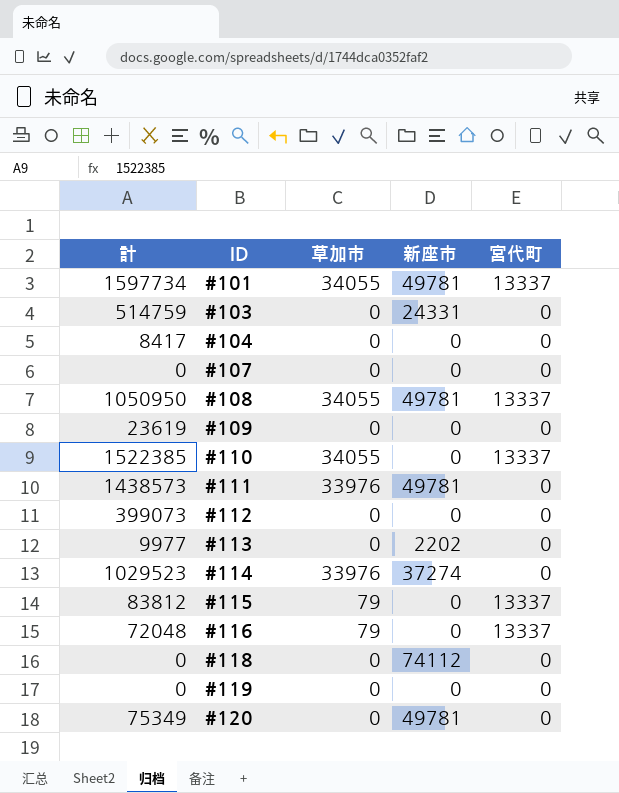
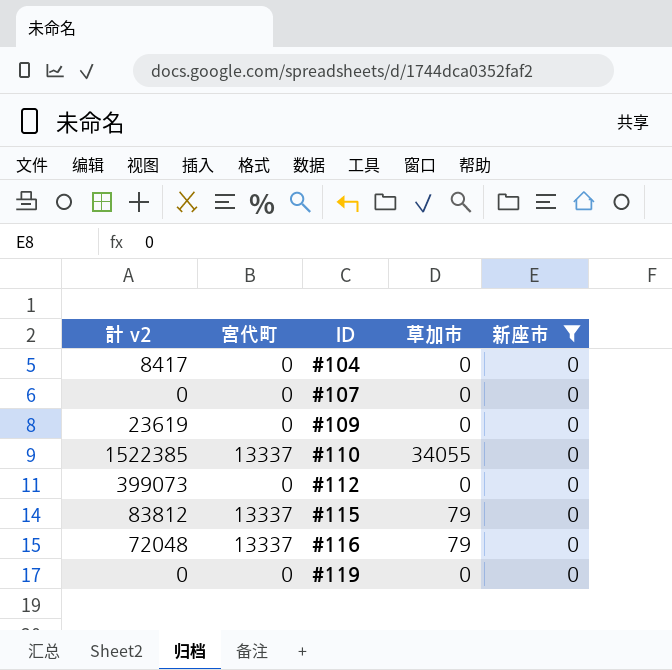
filter: none -> 新座市 = 0
column name: 計 -> 計 v2
column 宮代町 | position: 5 -> 2

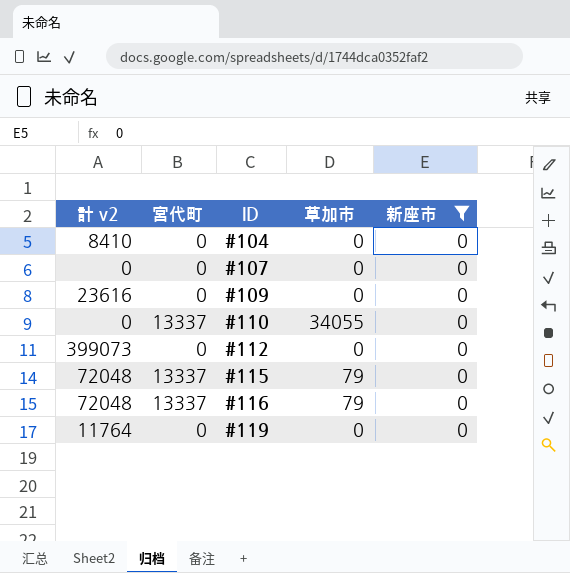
#104 | 計 v2: 8417 -> 8410
#109 | 計 v2: 23619 -> 23616
#110 | 計 v2: 1522385 -> 0
#115 | 計 v2: 83812 -> 72048
#119 | 計 v2: 0 -> 11764

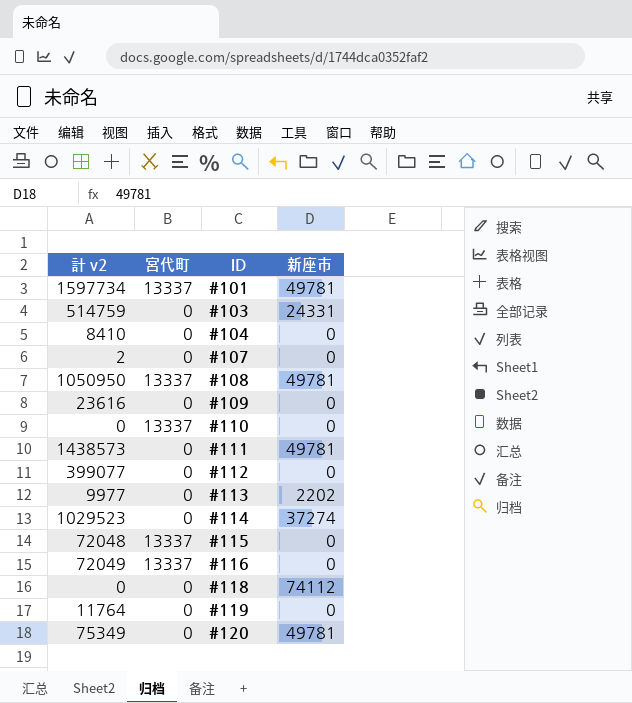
filter: 新座市 = 0 -> none
column 草加市 | position: 4 -> none
#107 | 計 v2: 0 -> 2
#112 | 計 v2: 399073 -> 399077
#116 | 計 v2: 72048 -> 72049

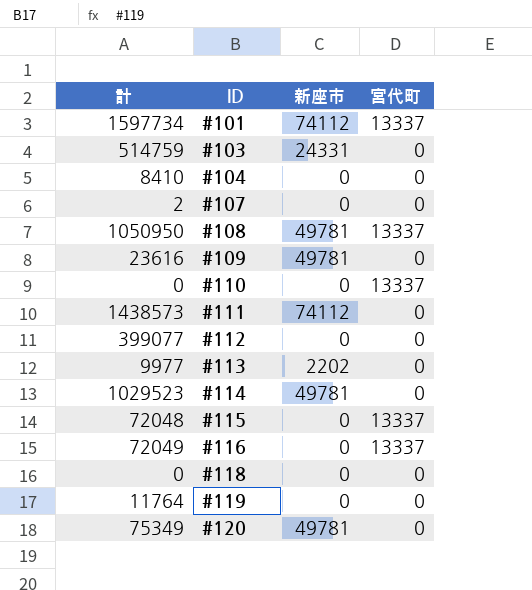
column name: 計 v2 -> 計
column 宮代町 | position: 2 -> 4
#101 | 新座市: 49781 -> 74112
#109 | 新座市: 0 -> 49781
#111 | 新座市: 49781 -> 74112
#114 | 新座市: 37274 -> 49781
#118 | 新座市: 74112 -> 0

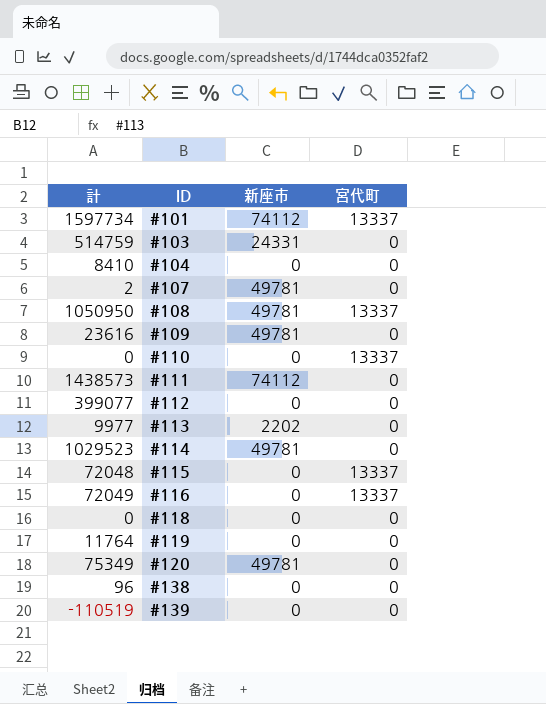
#107 | 新座市: 0 -> 49781
row #138: none -> 96 | 0 | 0
row #139: none -> -110519 | 0 | 0

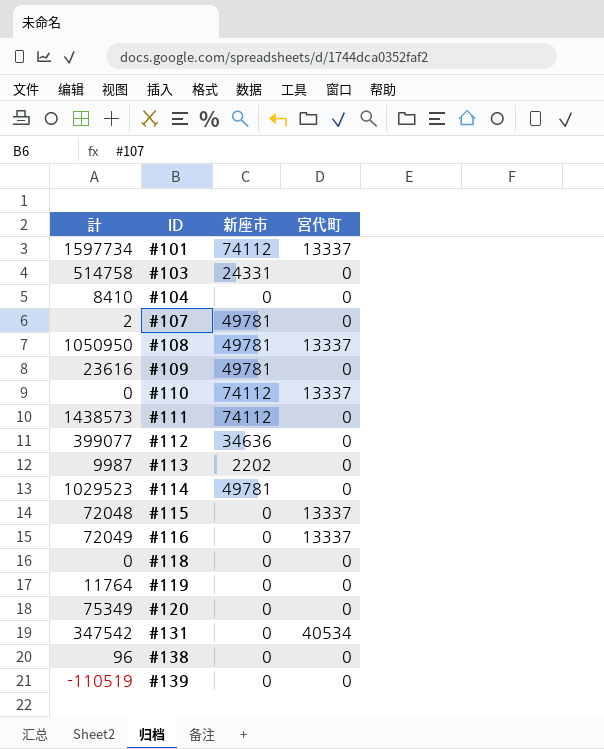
#103 | 計: 514759 -> 514758
#110 | 新座市: 0 -> 74112
#112 | 新座市: 0 -> 34636
#113 | 計: 9977 -> 9987
#120 | 新座市: 49781 -> 0
row #131: none -> 347542 | 0 | 40534

